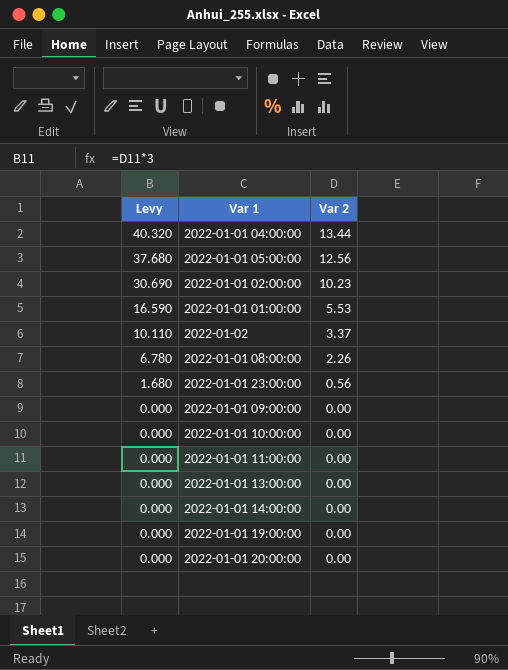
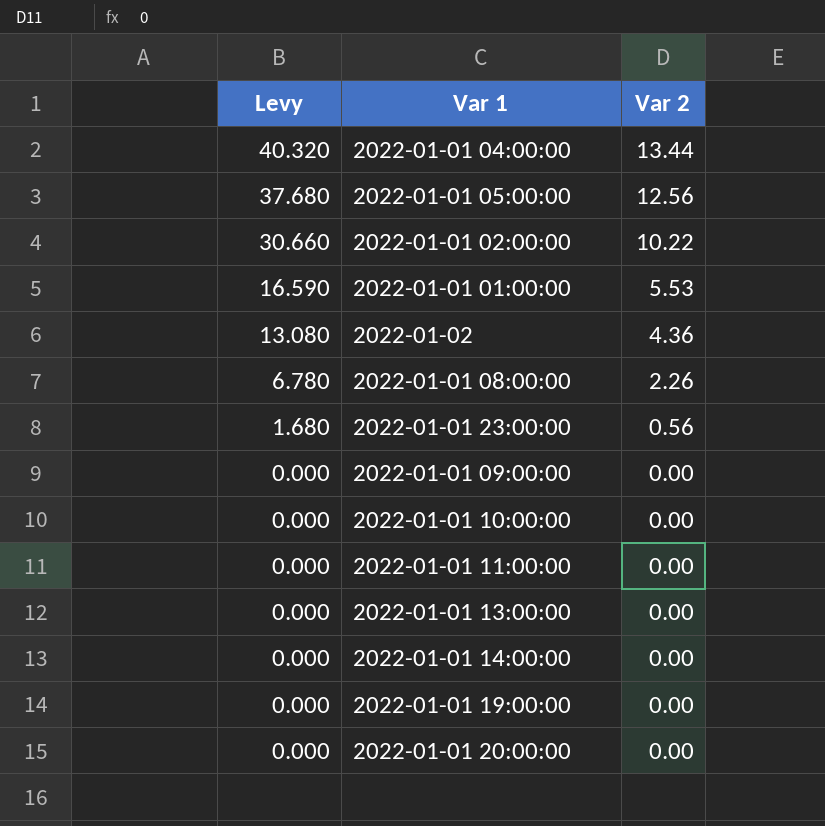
2022-01-01 02:00:00 | Levy: 30.690 -> 30.660
2022-01-01 02:00:00 | Var 2: 10.23 -> 10.22
2022-01-02 | Levy: 10.110 -> 13.080
2022-01-02 | Var 2: 3.37 -> 4.36

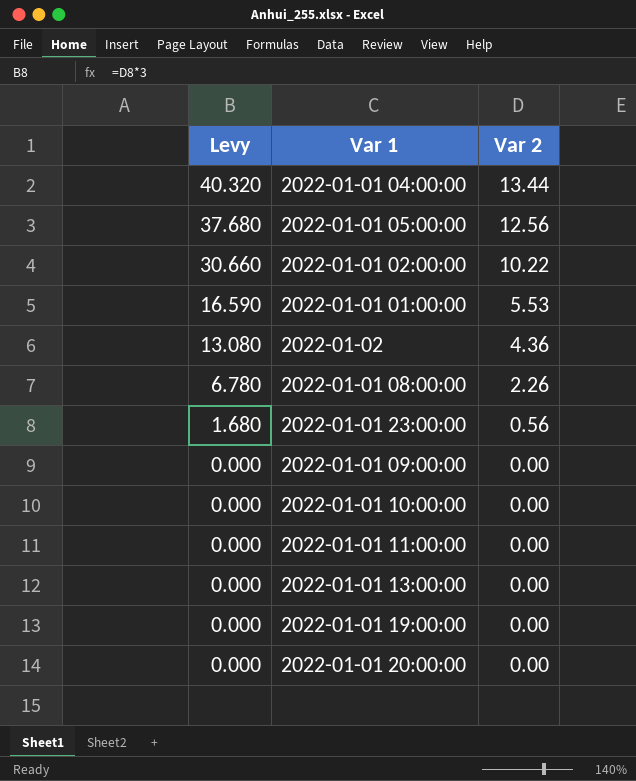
row 2022-01-01 14:00:00: 0.000 | 0.00 -> none

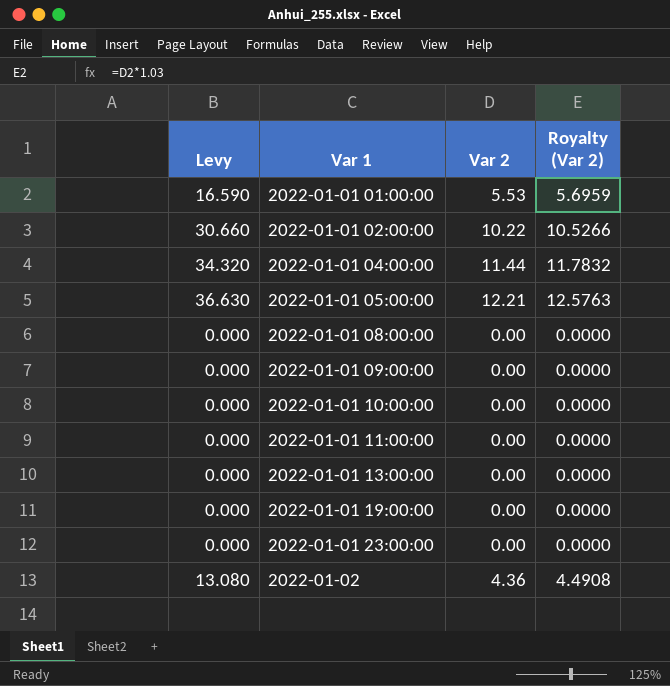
row order: Levy descending -> Var 1 ascending
column Royalty (Var 2) | formula: none -> [Var 2] * 1.03
row 2022-01-01 20:00:00: 0.000 | 0.00 -> none
2022-01-01 04:00:00 | Levy: 40.320 -> 34.320
2022-01-01 04:00:00 | Var 2: 13.44 -> 11.44
2022-01-01 05:00:00 | Levy: 37.680 -> 36.630
2022-01-01 05:00:00 | Var 2: 12.56 -> 12.21
2022-01-01 08:00:00 | Levy: 6.780 -> 0.000
2022-01-01 08:00:00 | Var 2: 2.26 -> 0.00
2022-01-01 23:00:00 | Levy: 1.680 -> 0.000
2022-01-01 23:00:00 | Var 2: 0.56 -> 0.00

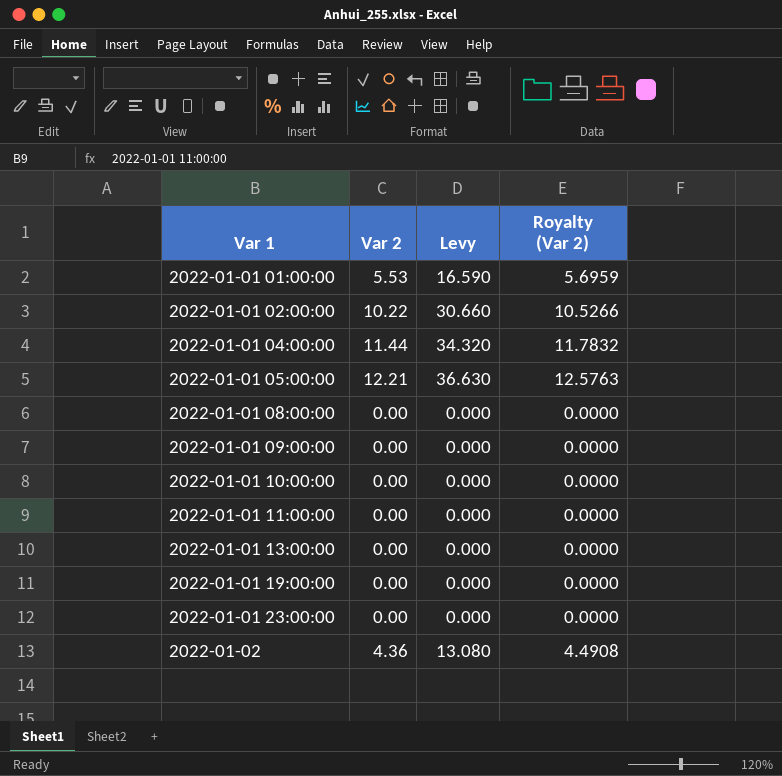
column Levy | position: 1 -> 3

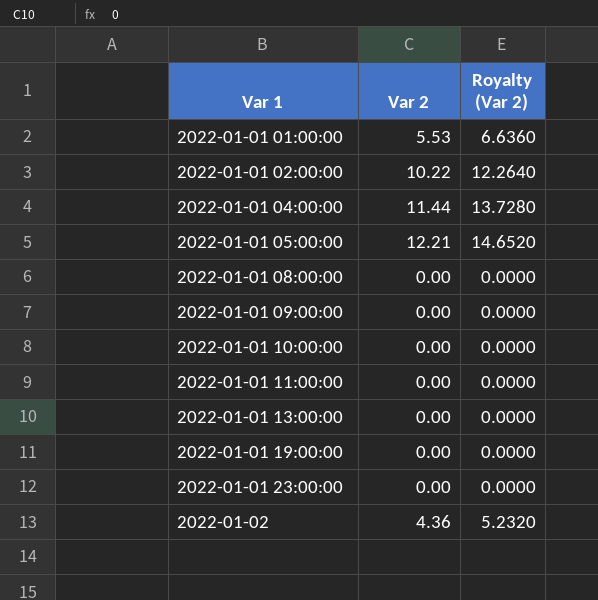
column Levy | formula: [Var 2] * 3 -> none
column Royalty (Var 2) | formula: [Var 2] * 1.03 -> [Var 2] * 1.2

